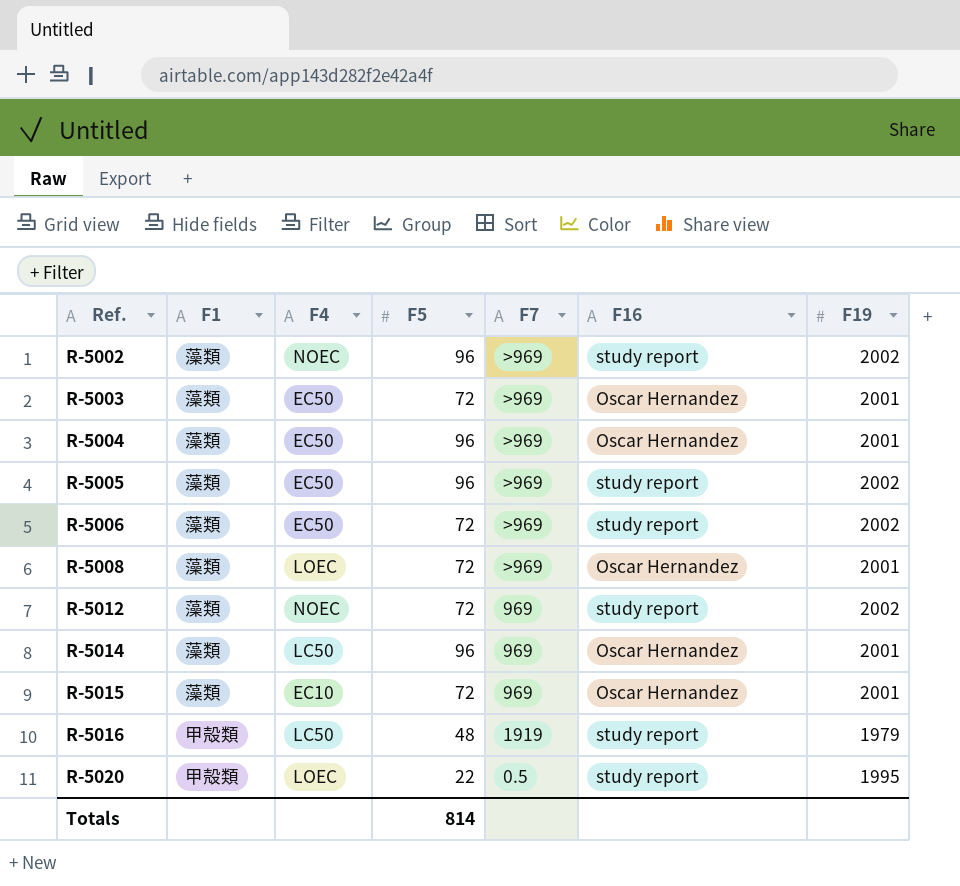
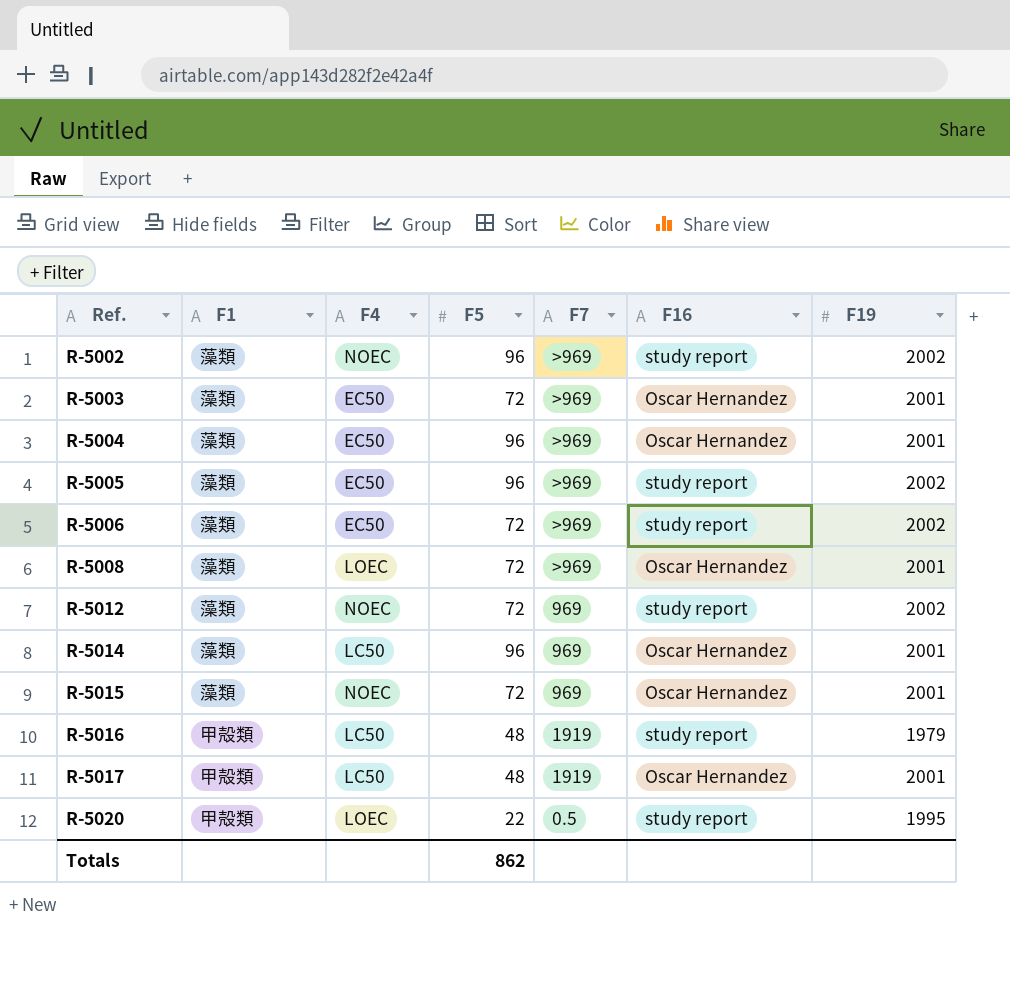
R-5015 | F4: EC10 -> NOEC
row R-5017: none -> 甲殻類 | LC50 | 48 | 1919 | Oscar Hernandez | 2001
Totals | F5: 814 -> 862

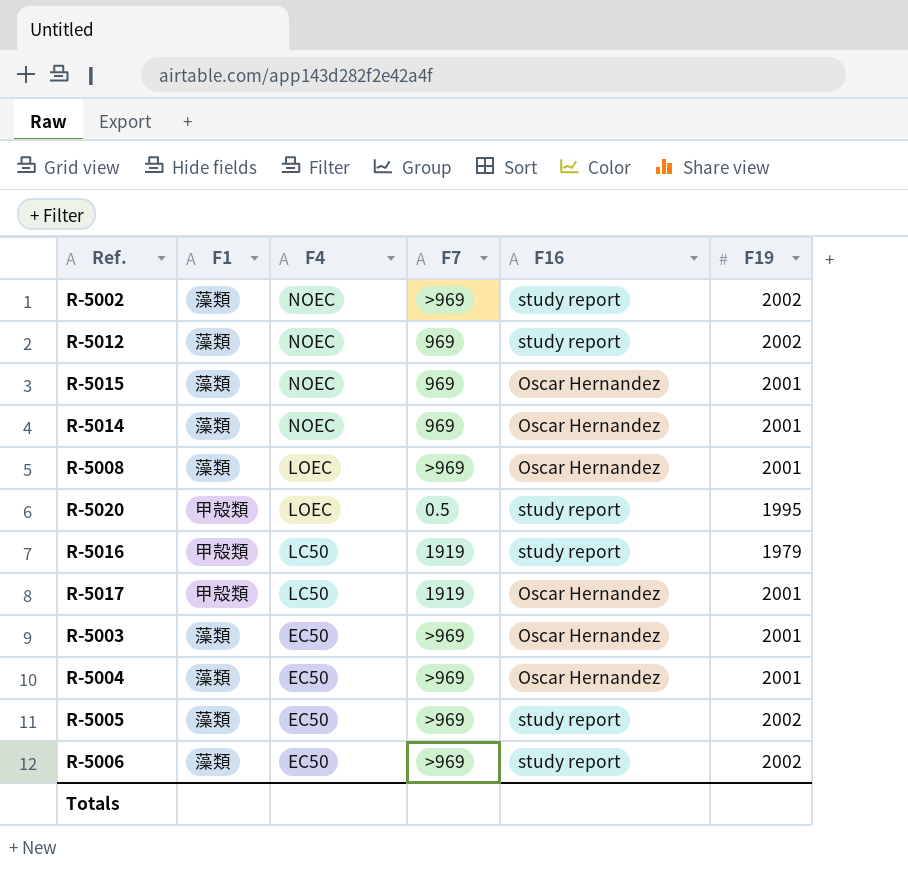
row order: Ref. ascending -> F4 descending
column F5 | position: 4 -> none
R-5014 | F4: LC50 -> NOEC

